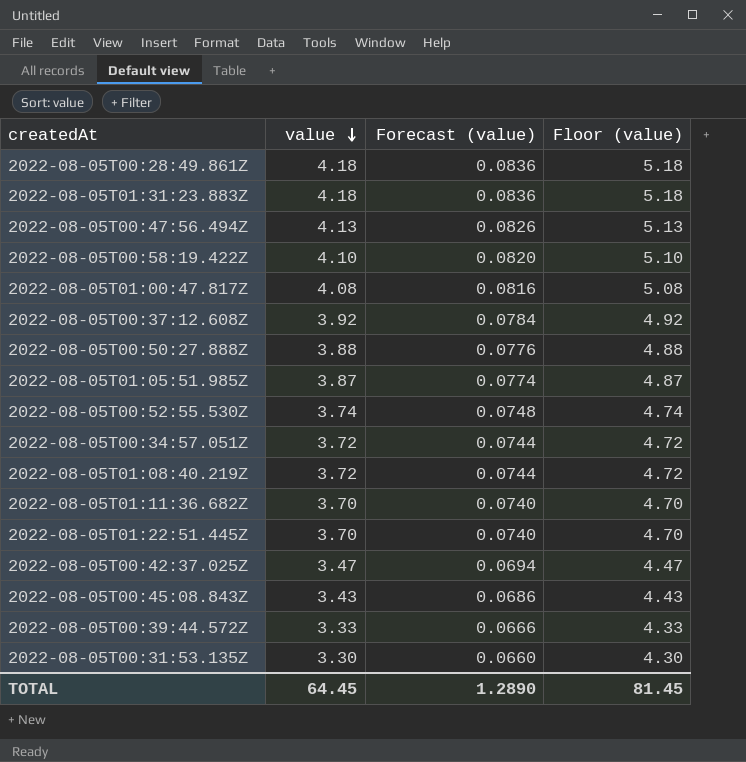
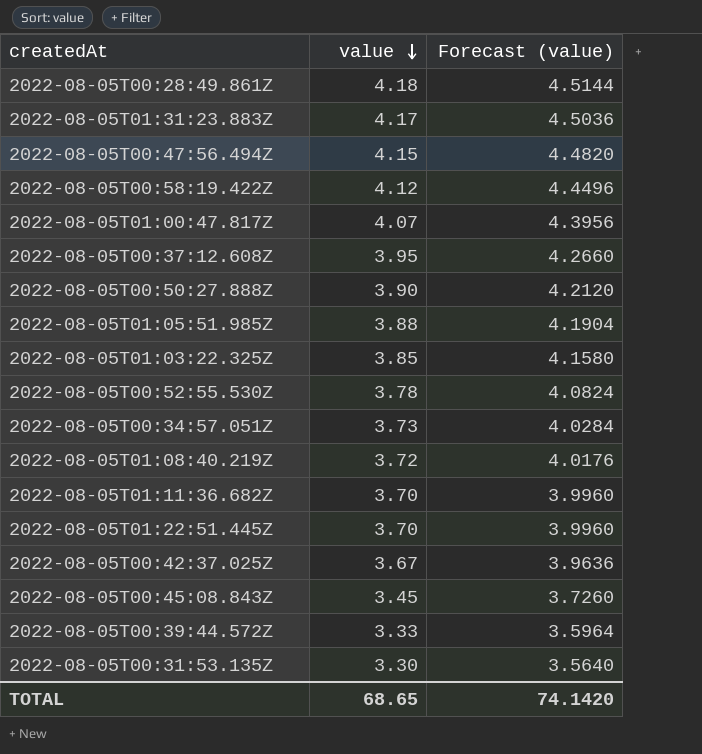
column Floor (value) | formula: [value] + 1 -> none
column Forecast (value) | formula: [value] * 0.02 -> [value] * 1.08
2022-08-05T01:31:23.883Z | value: 4.18 -> 4.17
2022-08-05T00:47:56.494Z | value: 4.13 -> 4.15
2022-08-05T00:58:19.422Z | value: 4.10 -> 4.12
2022-08-05T01:00:47.817Z | value: 4.08 -> 4.07
2022-08-05T00:37:12.608Z | value: 3.92 -> 3.95
2022-08-05T00:50:27.888Z | value: 3.88 -> 3.90
2022-08-05T01:05:51.985Z | value: 3.87 -> 3.88
row 2022-08-05T01:03:22.325Z: none -> 3.85 | 4.1580
2022-08-05T00:52:55.530Z | value: 3.74 -> 3.78
2022-08-05T00:34:57.051Z | value: 3.72 -> 3.73
2022-08-05T00:42:37.025Z | value: 3.47 -> 3.67
2022-08-05T00:45:08.843Z | value: 3.43 -> 3.45
TOTAL | value: 64.45 -> 68.65
TOTAL | Forecast (value): 1.2890 -> 74.1420

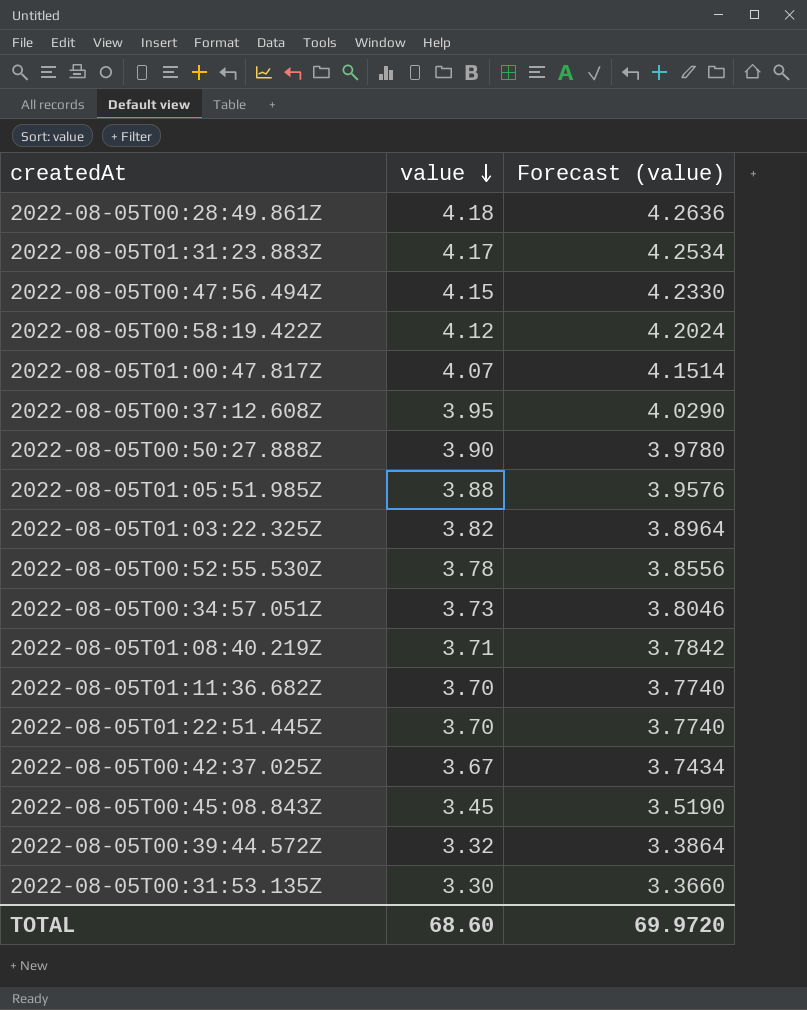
column Forecast (value) | formula: [value] * 1.08 -> [value] * 1.02
2022-08-05T01:03:22.325Z | value: 3.85 -> 3.82
2022-08-05T01:08:40.219Z | value: 3.72 -> 3.71
2022-08-05T00:39:44.572Z | value: 3.33 -> 3.32
TOTAL | value: 68.65 -> 68.60
TOTAL | Forecast (value): 74.1420 -> 69.9720

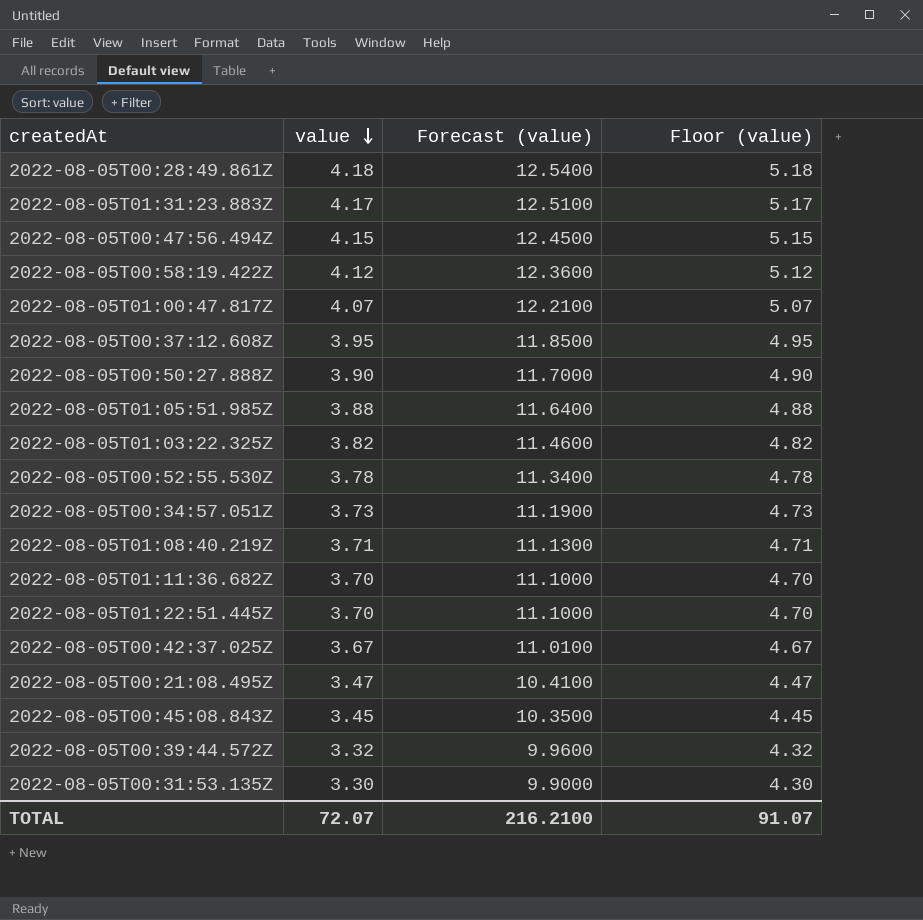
column Forecast (value) | formula: [value] * 1.02 -> [value] * 3
column Floor (value) | formula: none -> [value] + 1
row 2022-08-05T00:21:08.495Z: none -> 3.47 | 10.4100 | 4.47
TOTAL | value: 68.60 -> 72.07
TOTAL | Forecast (value): 69.9720 -> 216.2100

